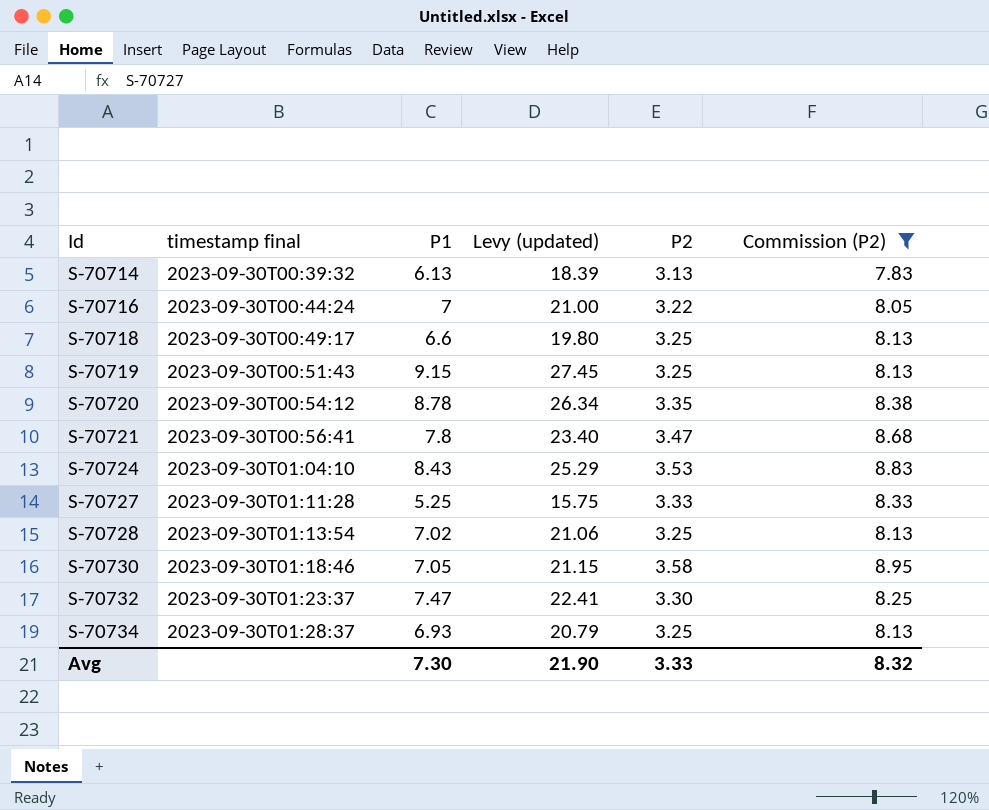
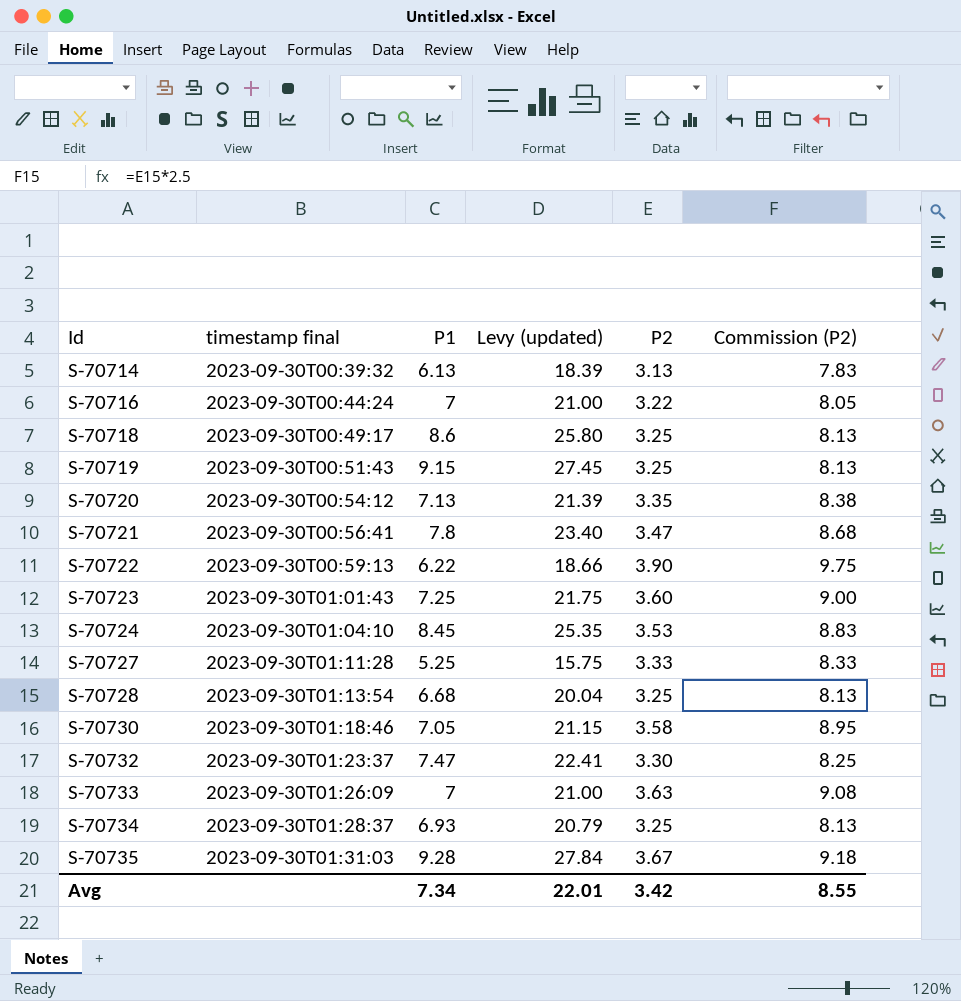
filter: Commission (P2) <= 8.95 -> none
S-70718 | P1: 6.6 -> 8.6
S-70718 | Levy (updated): 19.80 -> 25.80
S-70720 | P1: 8.78 -> 7.13
S-70720 | Levy (updated): 26.34 -> 21.39
S-70724 | P1: 8.43 -> 8.45
S-70724 | Levy (updated): 25.29 -> 25.35
S-70728 | P1: 7.02 -> 6.68
S-70728 | Levy (updated): 21.06 -> 20.04
Avg | P1: 7.30 -> 7.34
Avg | Levy (updated): 21.90 -> 22.01
Avg | P2: 3.33 -> 3.42
Avg | Commission (P2): 8.32 -> 8.55

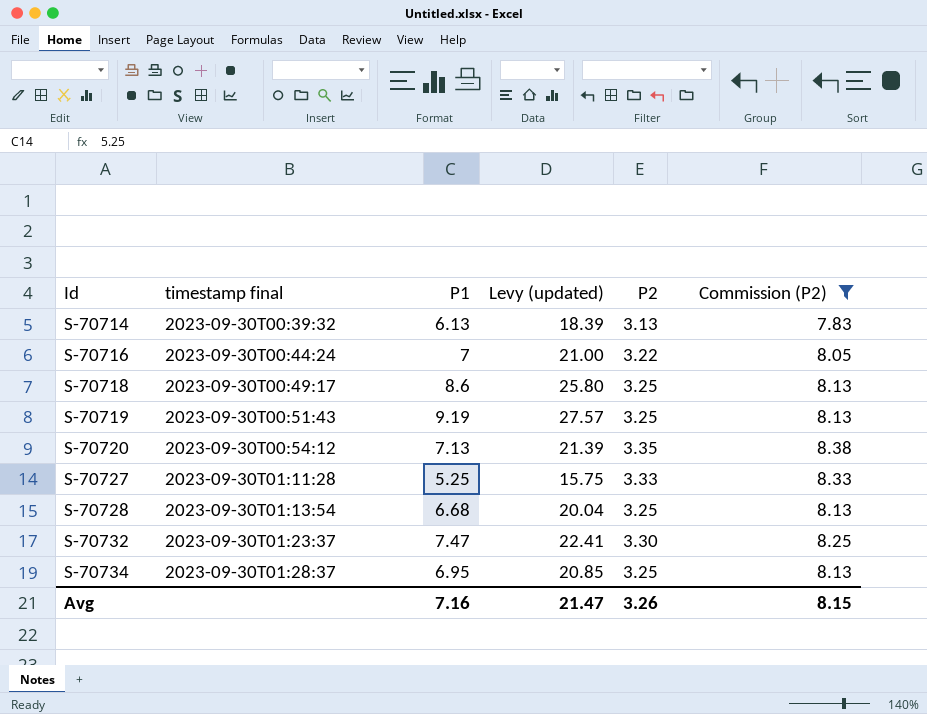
filter: none -> Commission (P2) <= 8.38
S-70719 | P1: 9.15 -> 9.19
S-70719 | Levy (updated): 27.45 -> 27.57
S-70734 | P1: 6.93 -> 6.95
S-70734 | Levy (updated): 20.79 -> 20.85
Avg | P1: 7.34 -> 7.16
Avg | Levy (updated): 22.01 -> 21.47
Avg | P2: 3.42 -> 3.26
Avg | Commission (P2): 8.55 -> 8.15

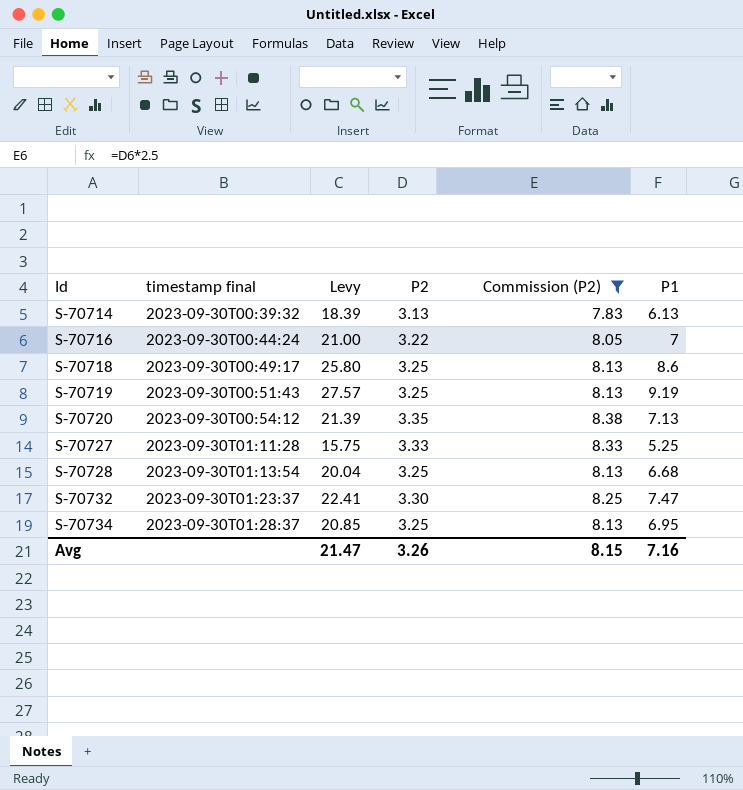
column name: Levy (updated) -> Levy
column P1 | position: 3 -> 6

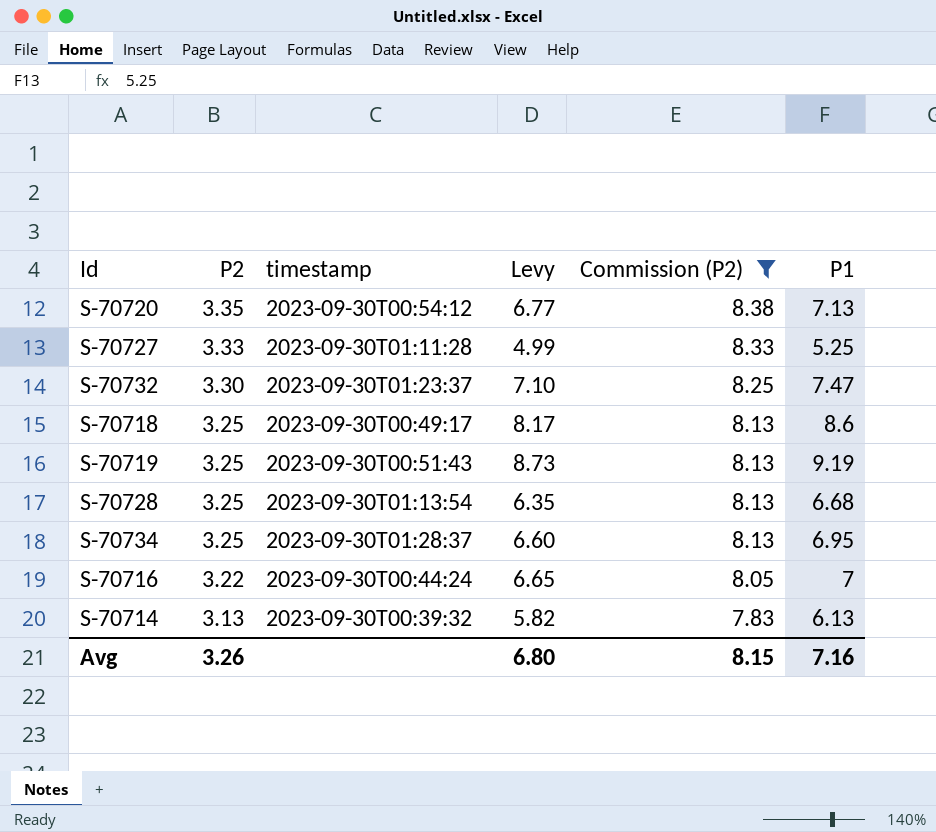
row order: Id ascending -> P2 descending
column P2 | position: 4 -> 2
column name: timestamp final -> timestamp
column Levy | formula: [P1] * 3 -> [P1] * 0.95
Avg | Levy: 21.47 -> 6.80

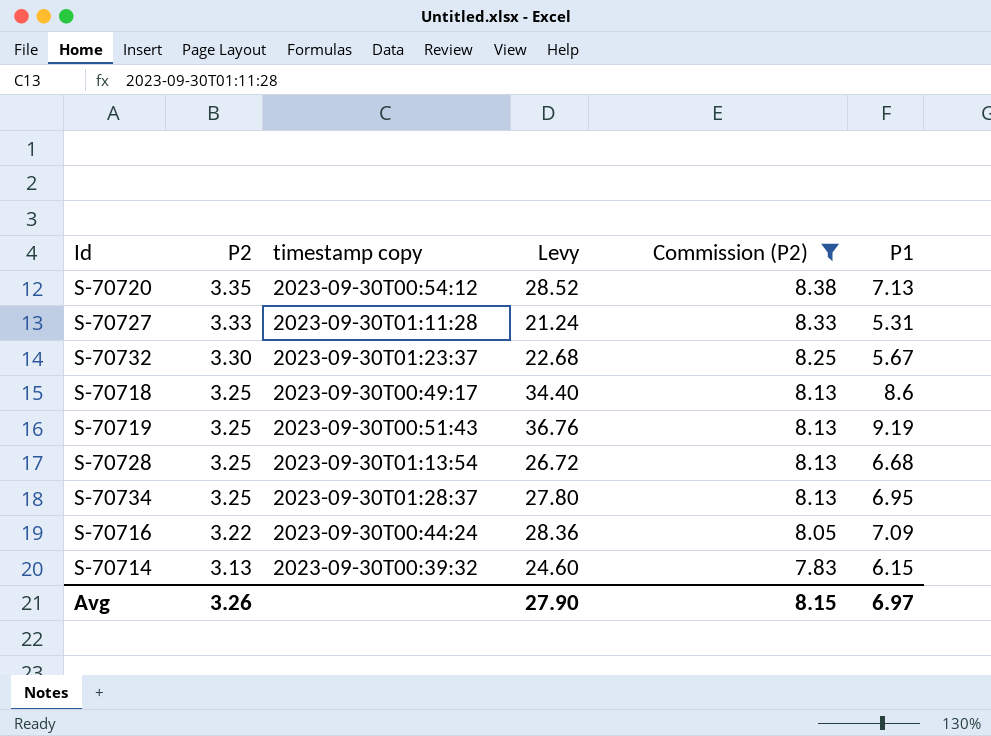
column name: timestamp -> timestamp copy
column Levy | formula: [P1] * 0.95 -> [P1] * 4
S-70727 | P1: 5.25 -> 5.31
S-70732 | P1: 7.47 -> 5.67
S-70716 | P1: 7 -> 7.09
S-70714 | P1: 6.13 -> 6.15
Avg | Levy: 6.80 -> 27.90
Avg | P1: 7.16 -> 6.97

